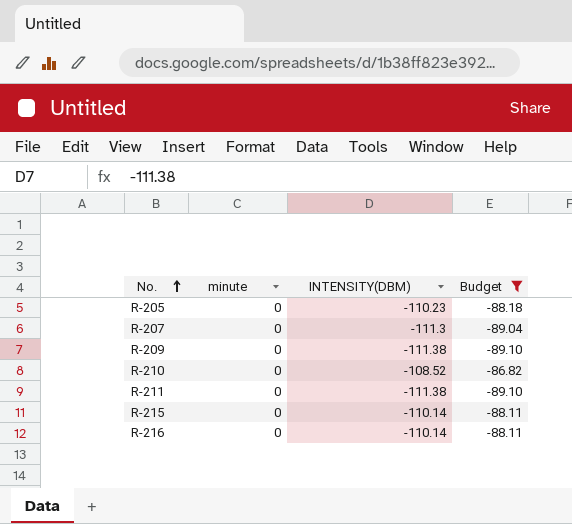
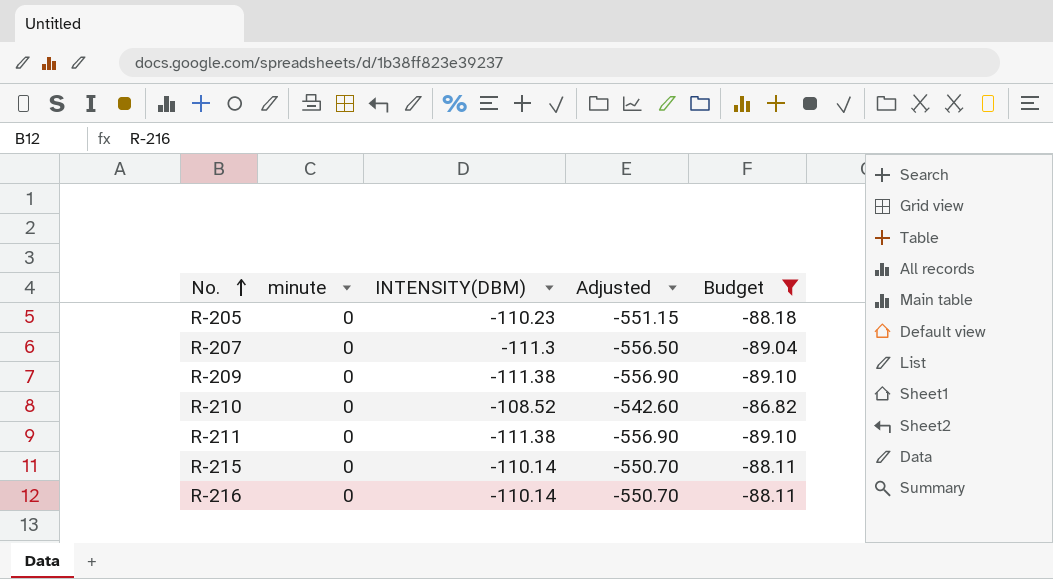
column Adjusted | formula: none -> [INTENSITY(DBM)] * 5

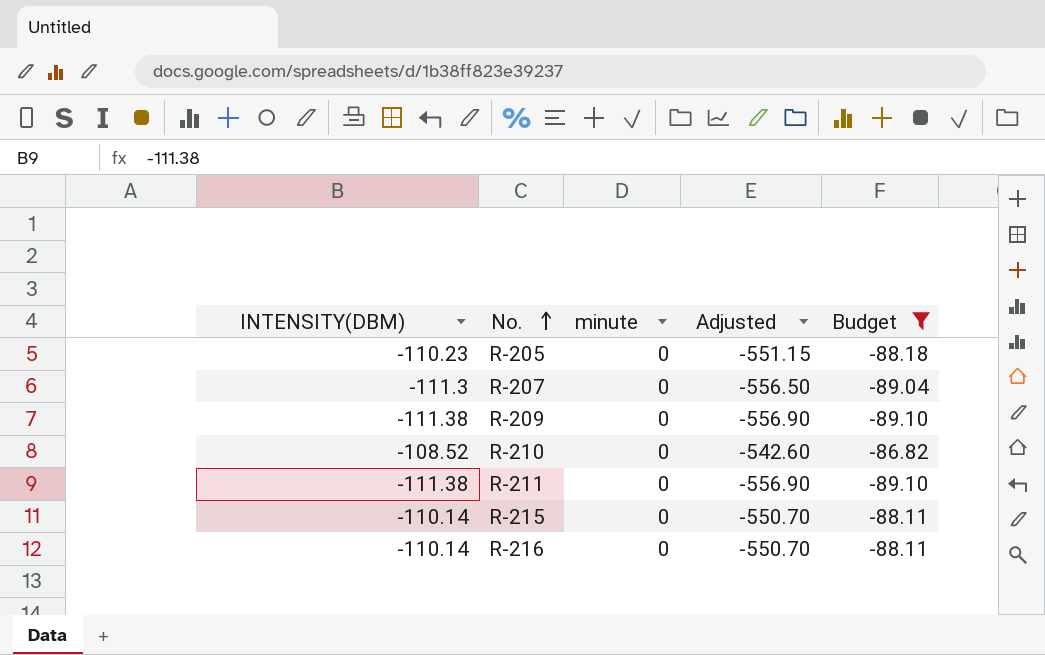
column INTENSITY(DBM) | position: 3 -> 1

